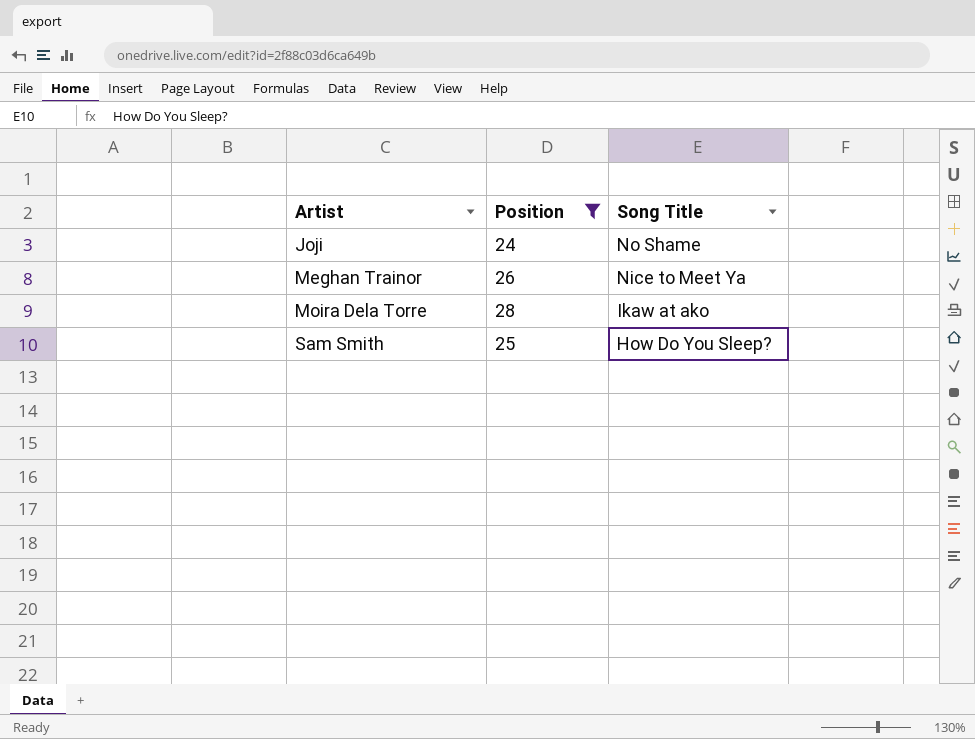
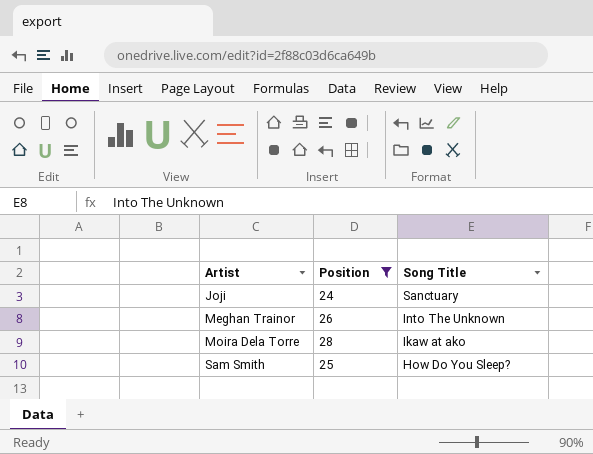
Joji | Song Title: No Shame -> Sanctuary
Meghan Trainor | Song Title: Nice to Meet Ya -> Into The Unknown

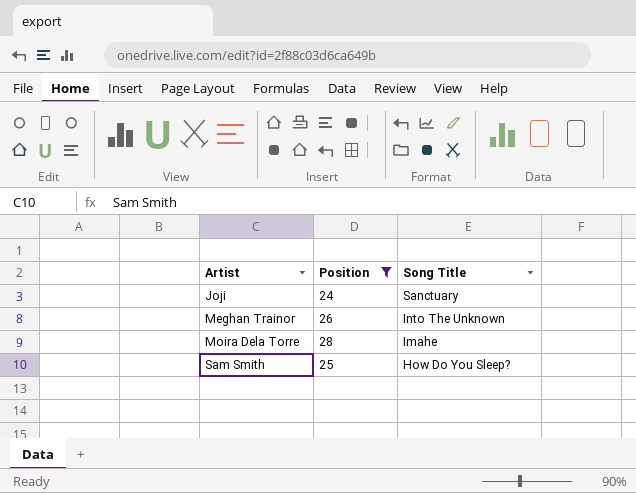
Moira Dela Torre | Song Title: Ikaw at ako -> Imahe

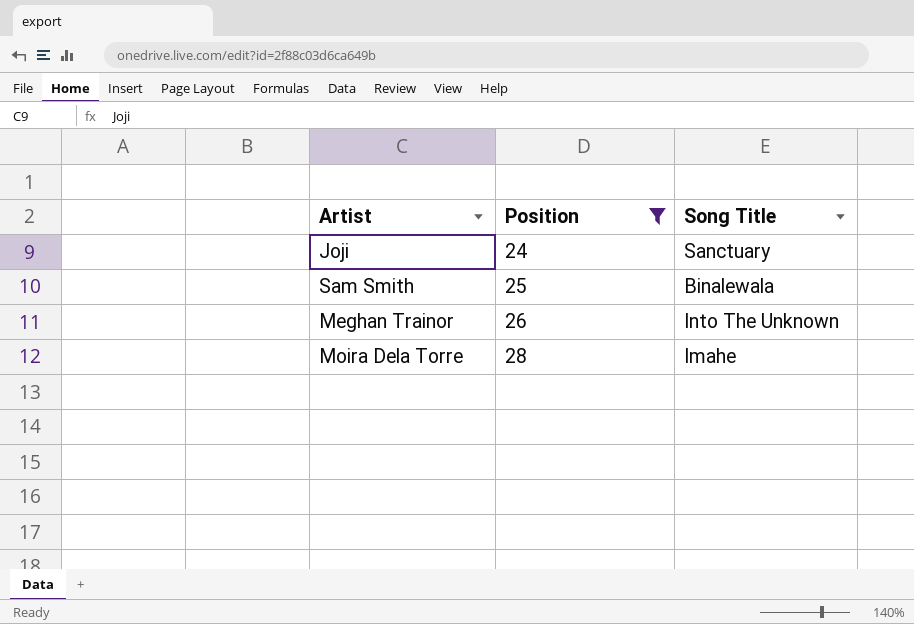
row order: Artist ascending -> Position ascending
Sam Smith | Song Title: How Do You Sleep? -> Binalewala

